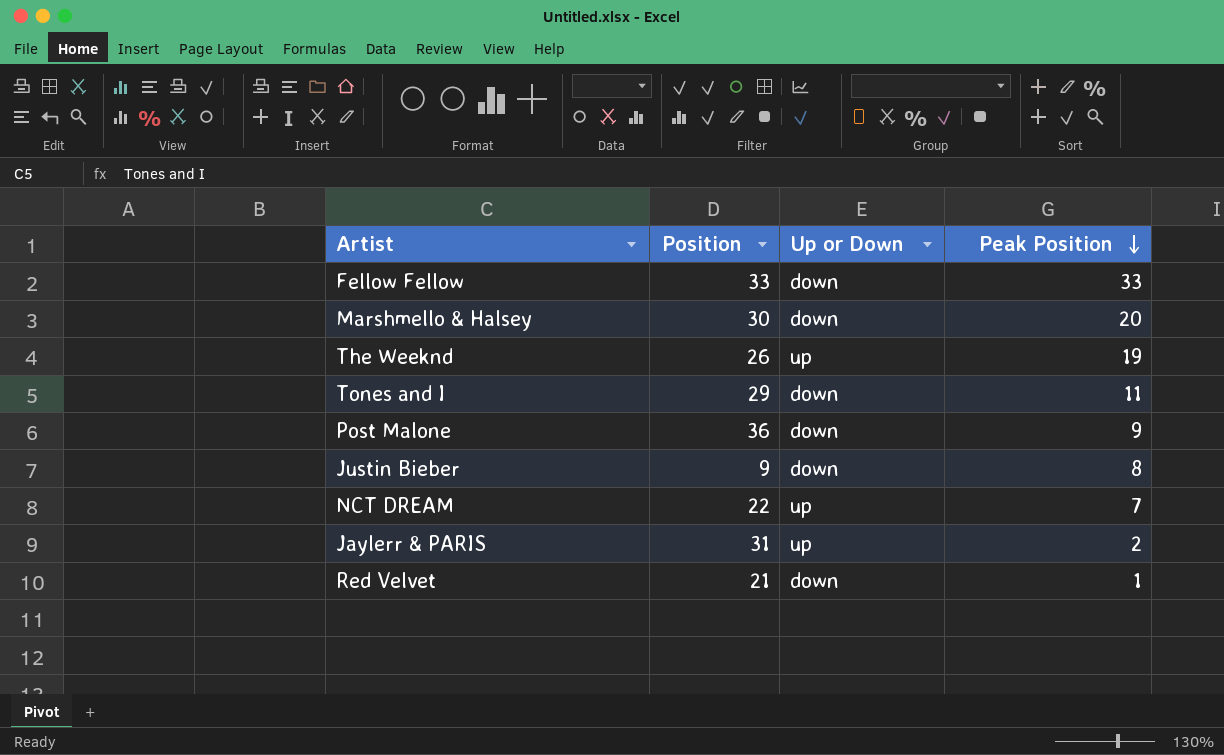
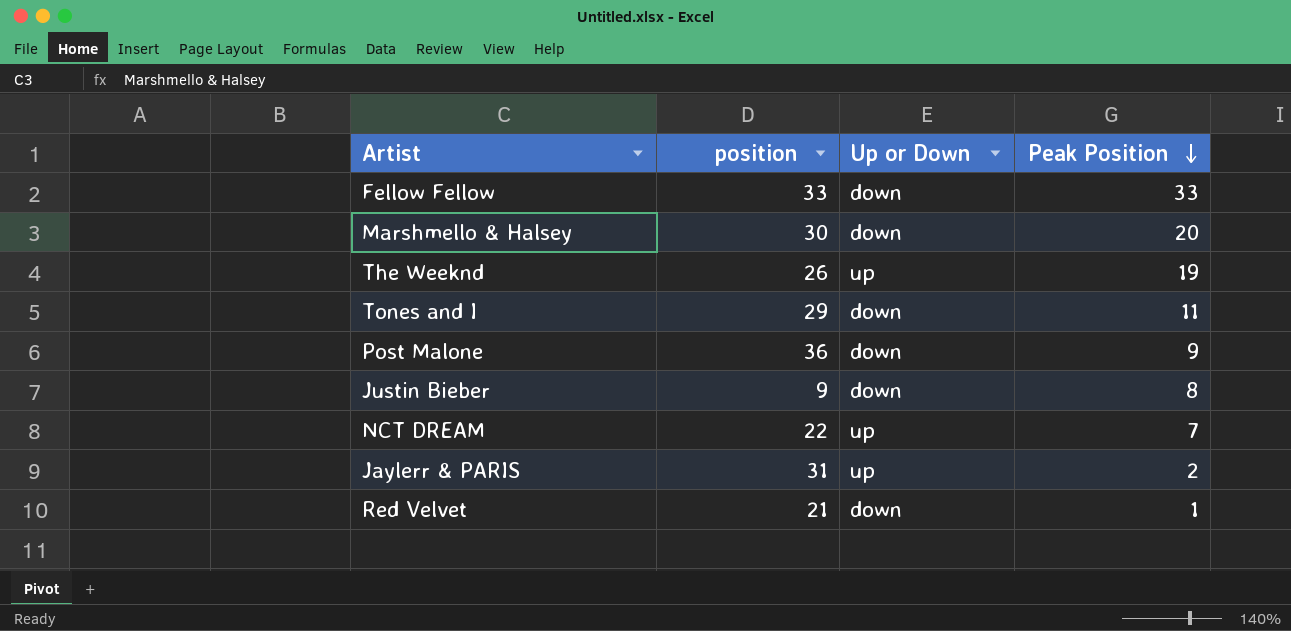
column name: Position -> position

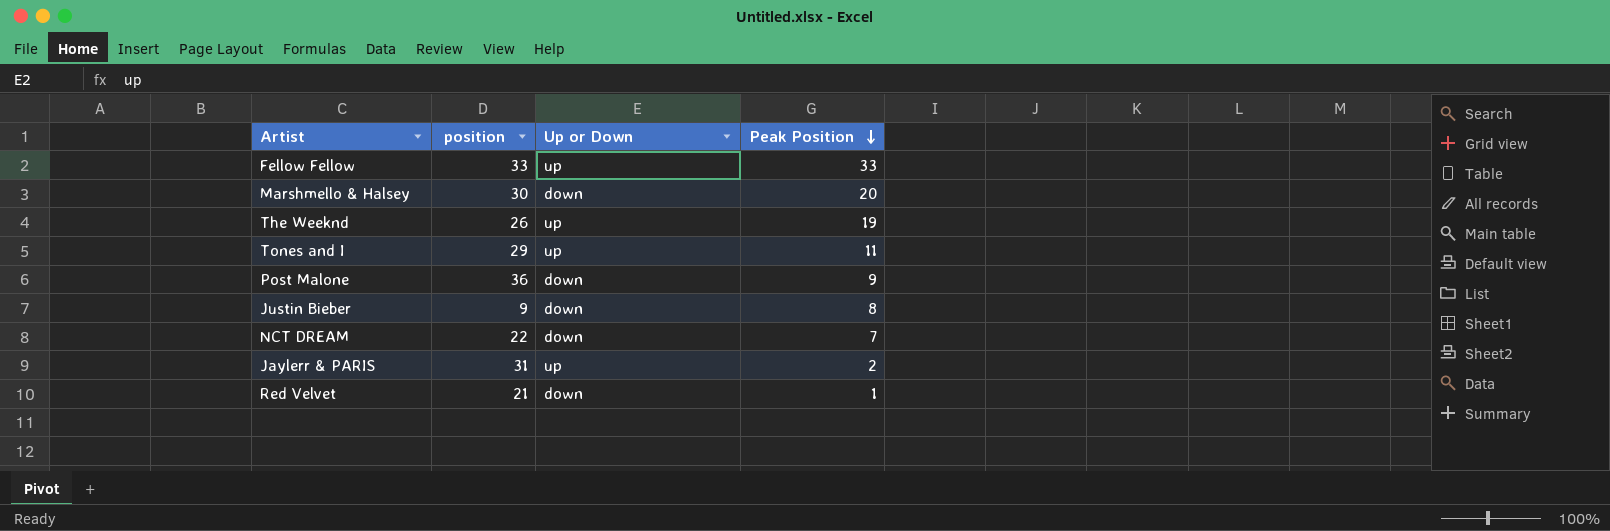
Fellow Fellow | Up or Down: down -> up
Tones and I | Up or Down: down -> up
NCT DREAM | Up or Down: up -> down

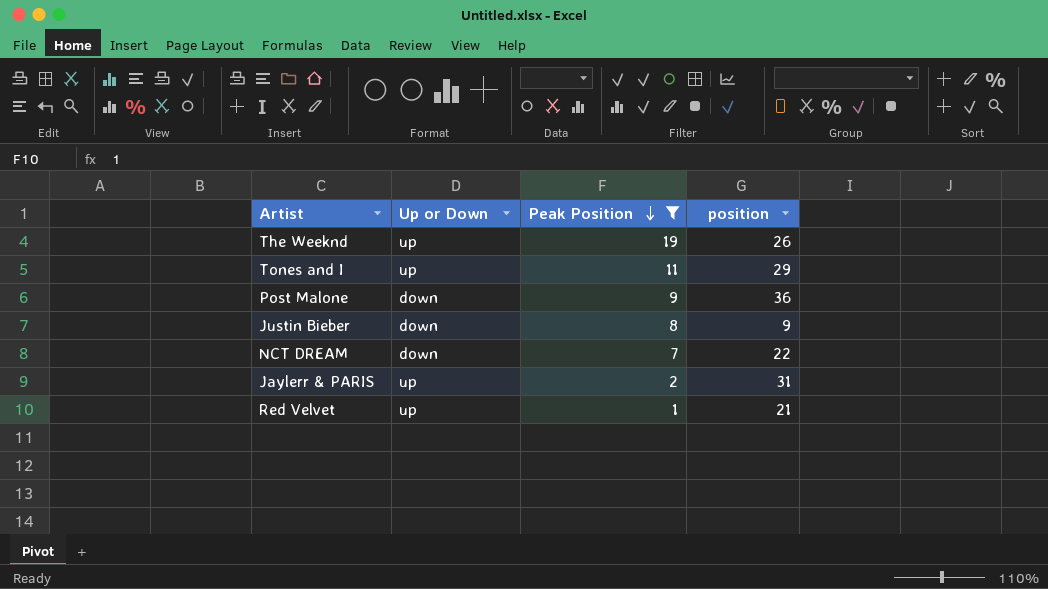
filter: none -> Peak Position <= 19
column position | position: 2 -> 4
Red Velvet | Up or Down: down -> up

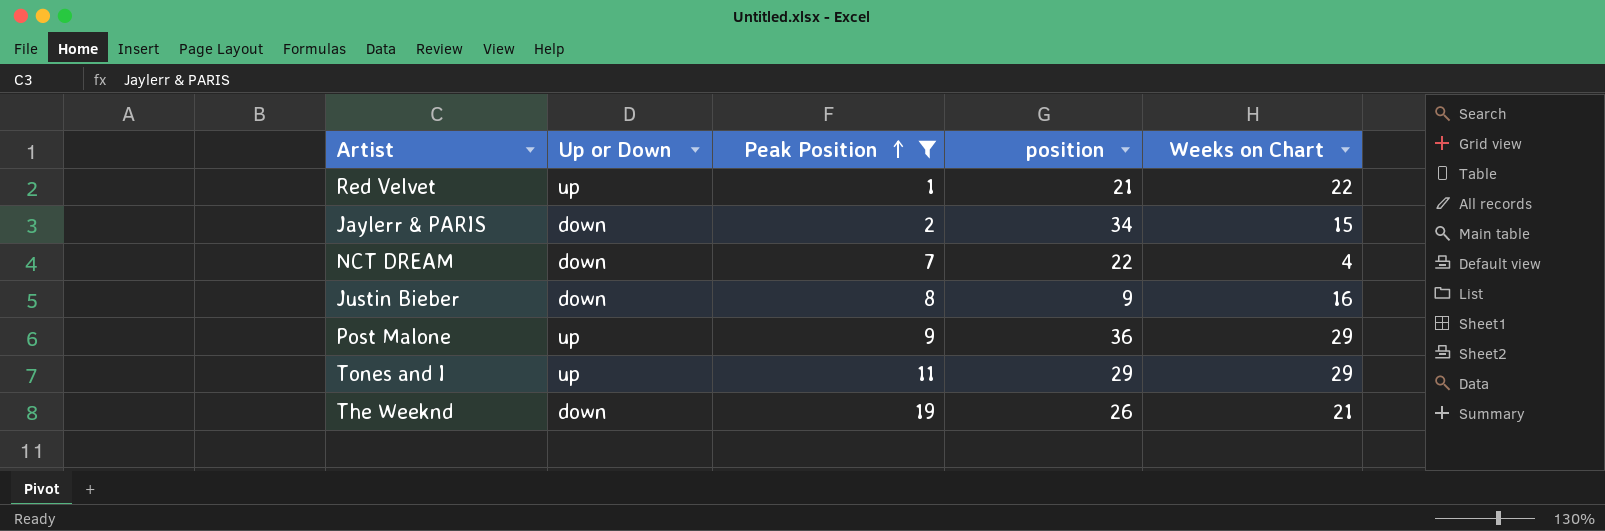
row order: Peak Position descending -> Peak Position ascending
column Weeks on Chart | position: none -> 5
Jaylerr & PARIS | Up or Down: up -> down
Jaylerr & PARIS | position: 31 -> 34
Post Malone | Up or Down: down -> up
The Weeknd | Up or Down: up -> down

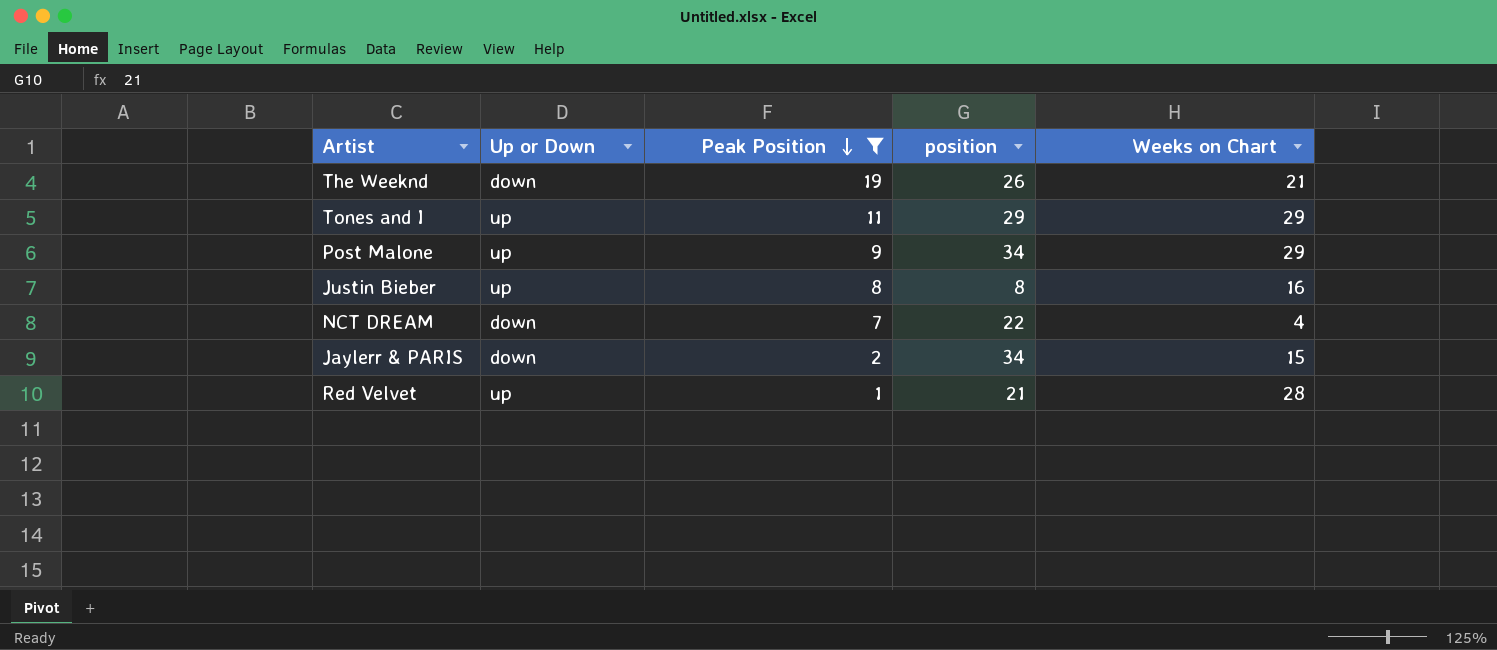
row order: Peak Position ascending -> Peak Position descending
Post Malone | position: 36 -> 34
Justin Bieber | Up or Down: down -> up
Justin Bieber | position: 9 -> 8
Red Velvet | Weeks on Chart: 22 -> 28

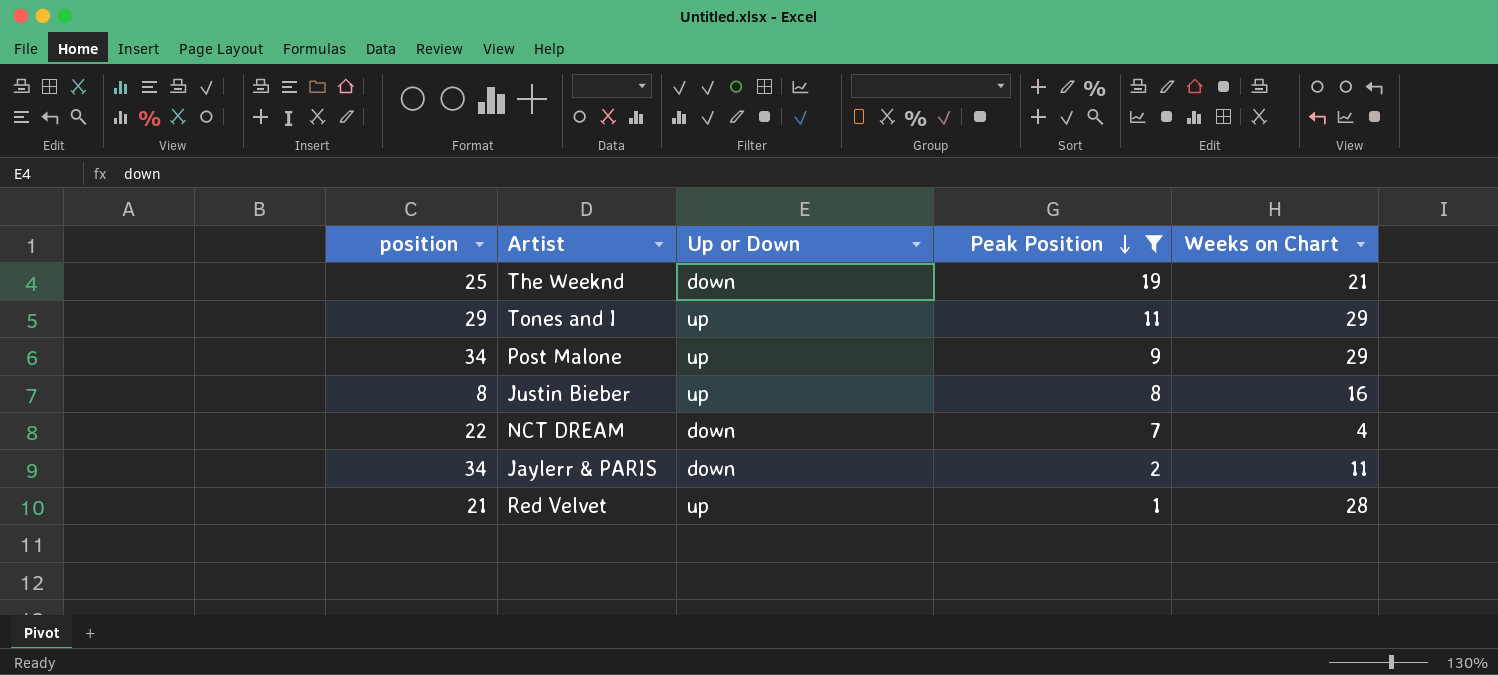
column position | position: 4 -> 1
The Weeknd | position: 26 -> 25
Jaylerr & PARIS | Weeks on Chart: 15 -> 11

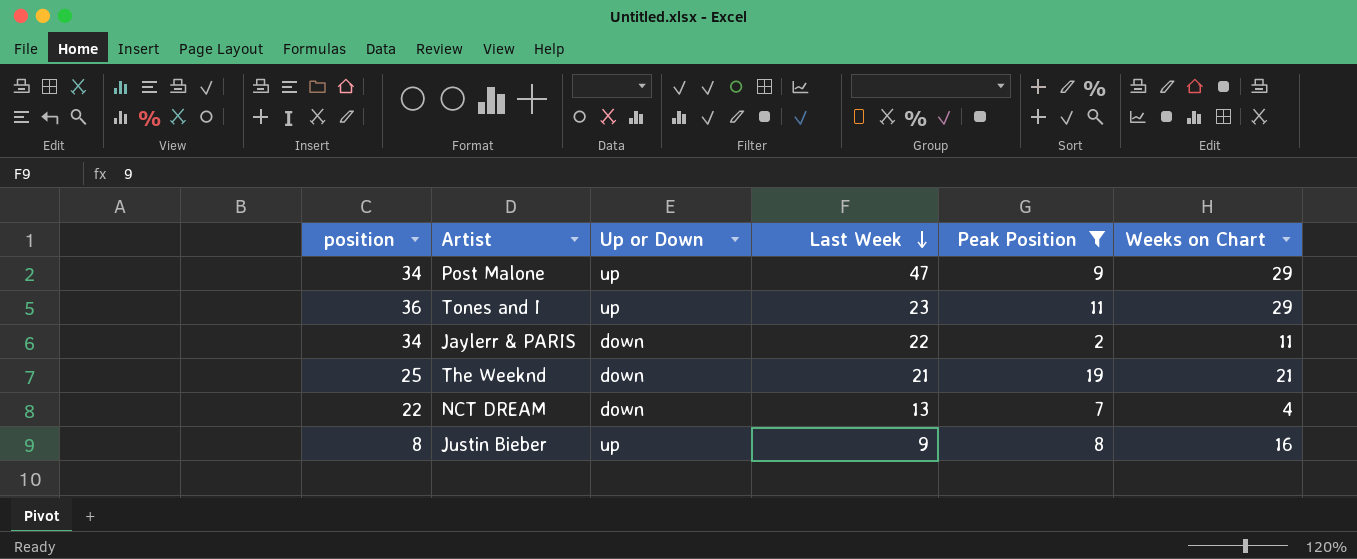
row order: Peak Position descending -> Last Week descending
column Last Week | position: none -> 4
row Red Velvet: 21 | up | 1 | 28 -> none
Tones and I | position: 29 -> 36

